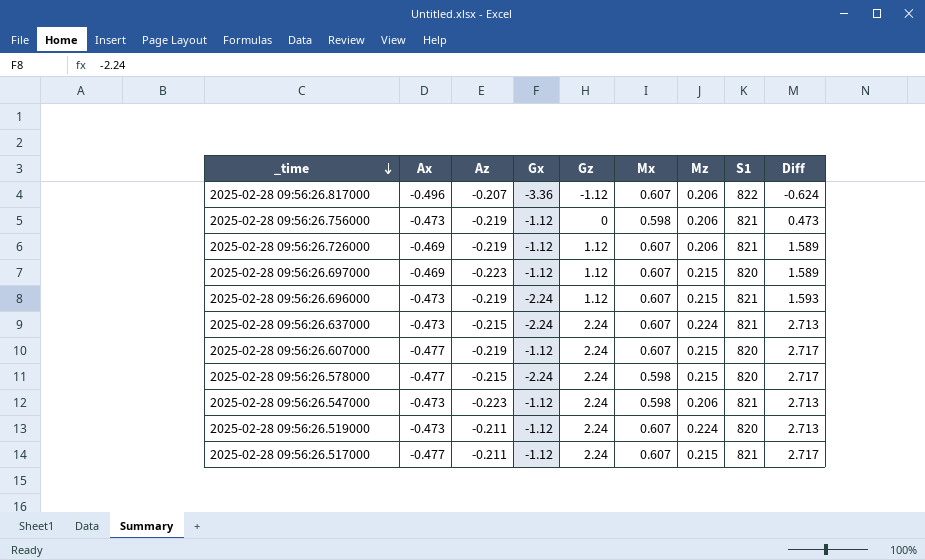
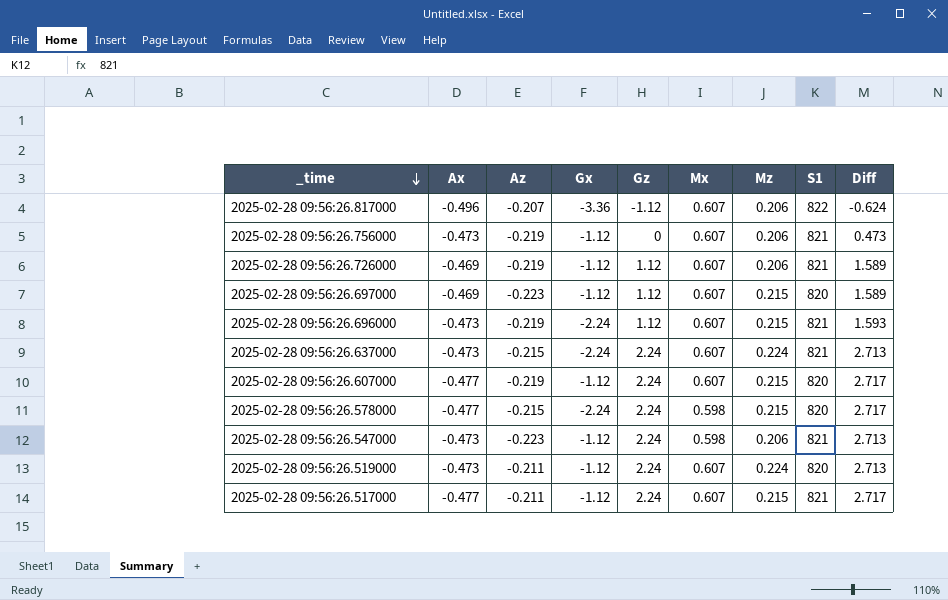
2025-02-28 09:56:26.756000 | Mx: 0.598 -> 0.607

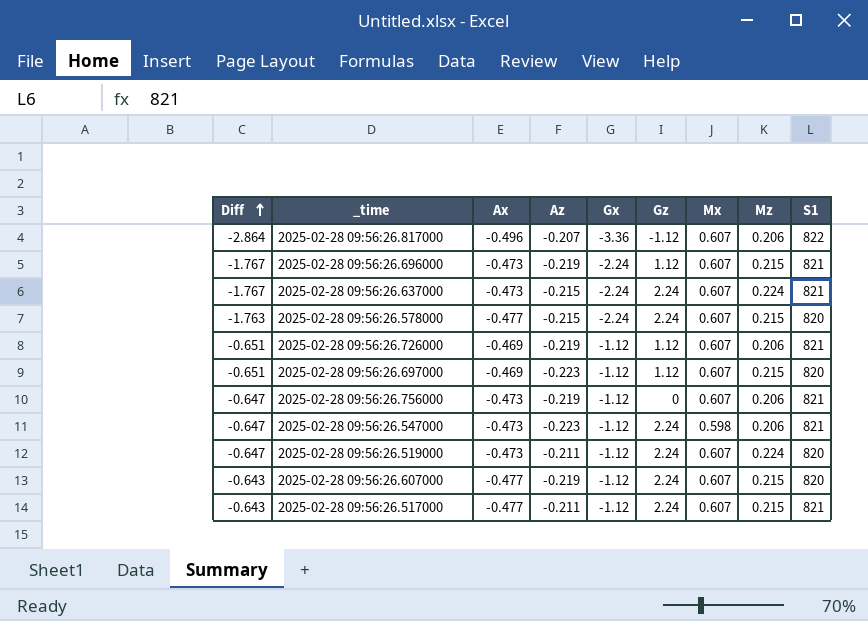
row order: _time descending -> Diff ascending
column Diff | formula: [Gz] - [Ax] -> [Gx] - [Ax]
column Diff | position: 9 -> 1
2025-02-28 09:56:26.578000 | Mx: 0.598 -> 0.607

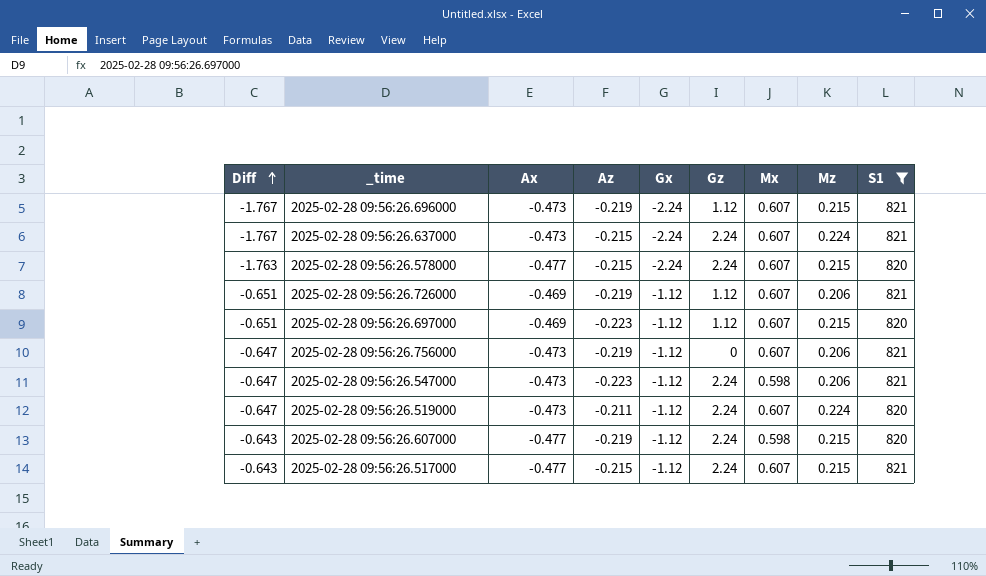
filter: none -> S1 != 822
2025-02-28 09:56:26.607000 | Mx: 0.607 -> 0.598
2025-02-28 09:56:26.517000 | Az: -0.211 -> -0.215

